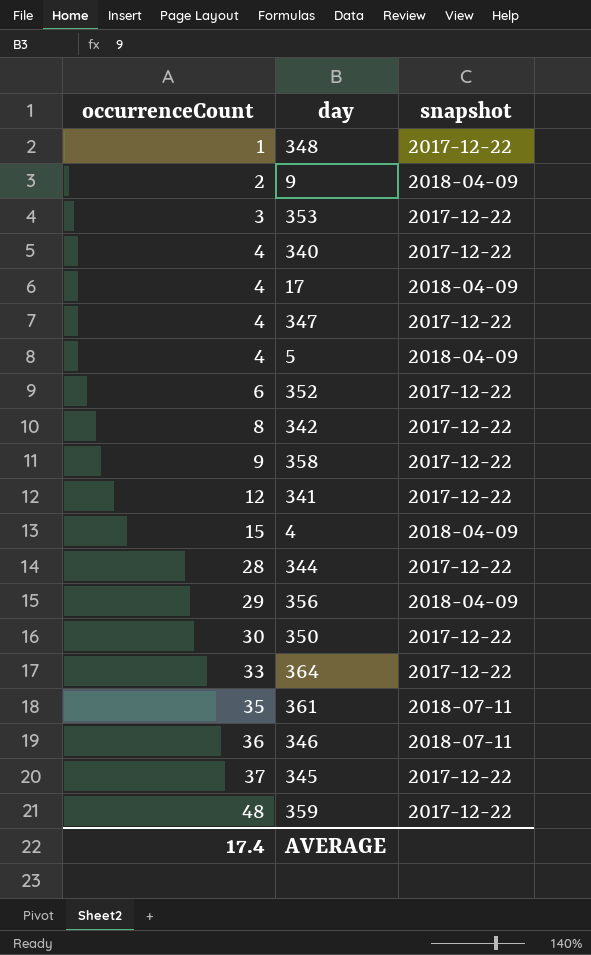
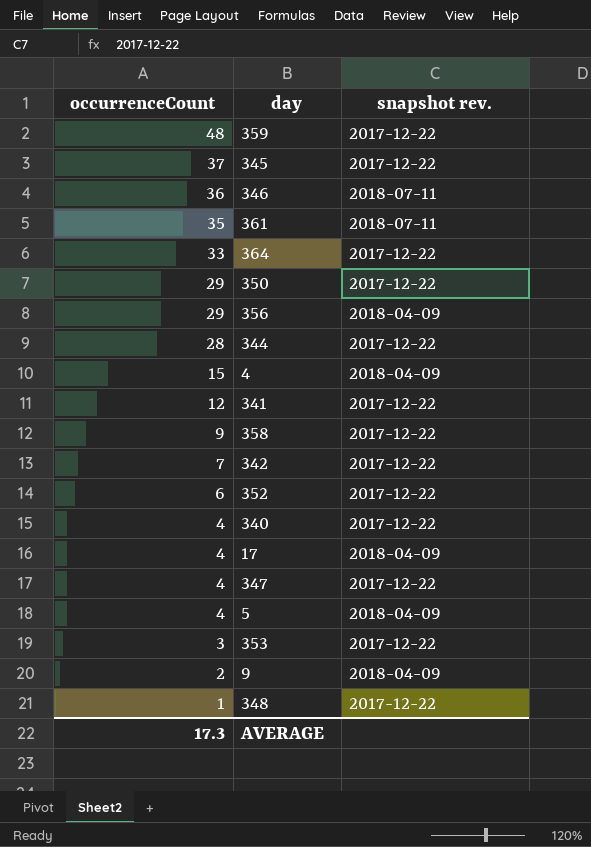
row order: occurrenceCount ascending -> occurrenceCount descending
column name: snapshot -> snapshot rev.
350 | occurrenceCount: 30 -> 29
342 | occurrenceCount: 8 -> 7
AVERAGE | occurrenceCount: 17.4 -> 17.3

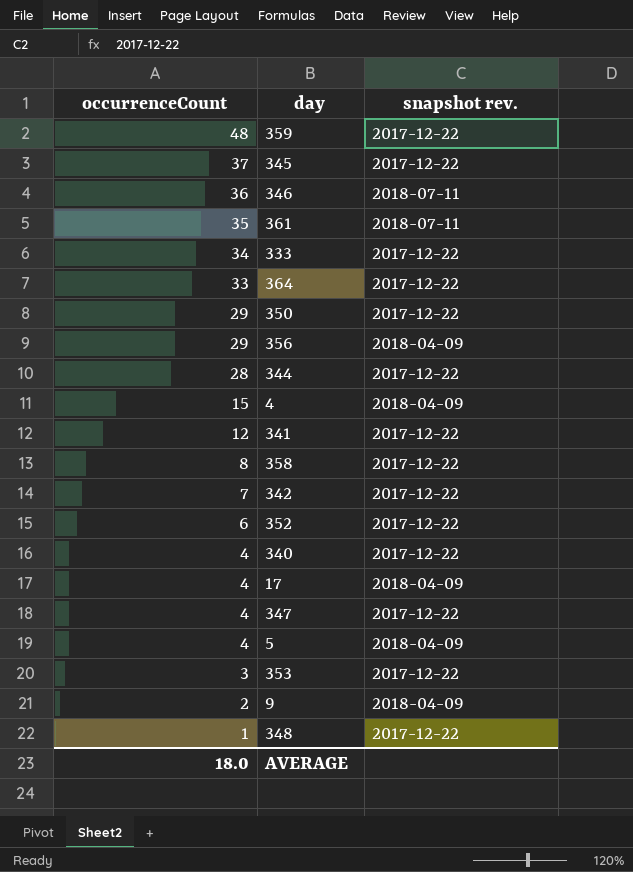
row 333: none -> 34 | 2017-12-22
358 | occurrenceCount: 9 -> 8
AVERAGE | occurrenceCount: 17.3 -> 18.0

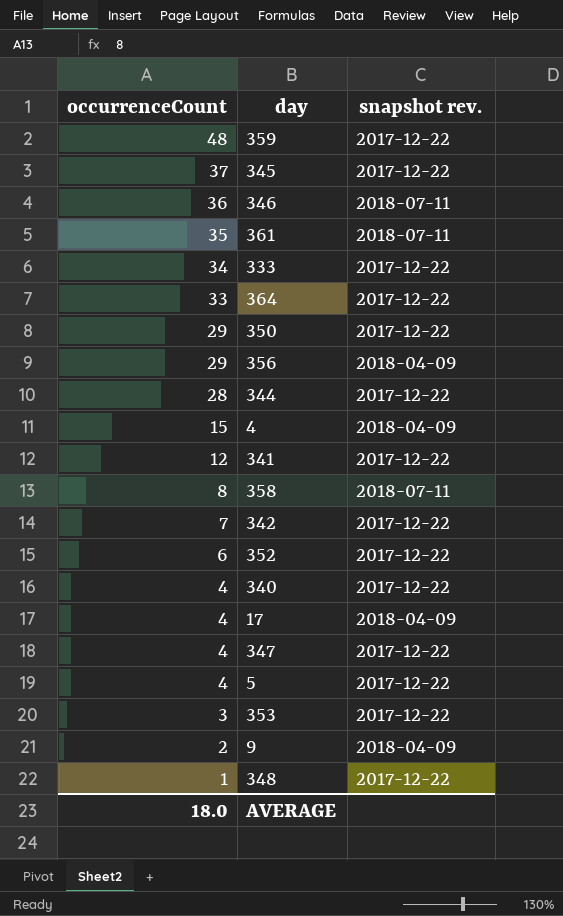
358 | snapshot rev.: 2017-12-22 -> 2018-07-11
5 | snapshot rev.: 2018-04-09 -> 2017-12-22

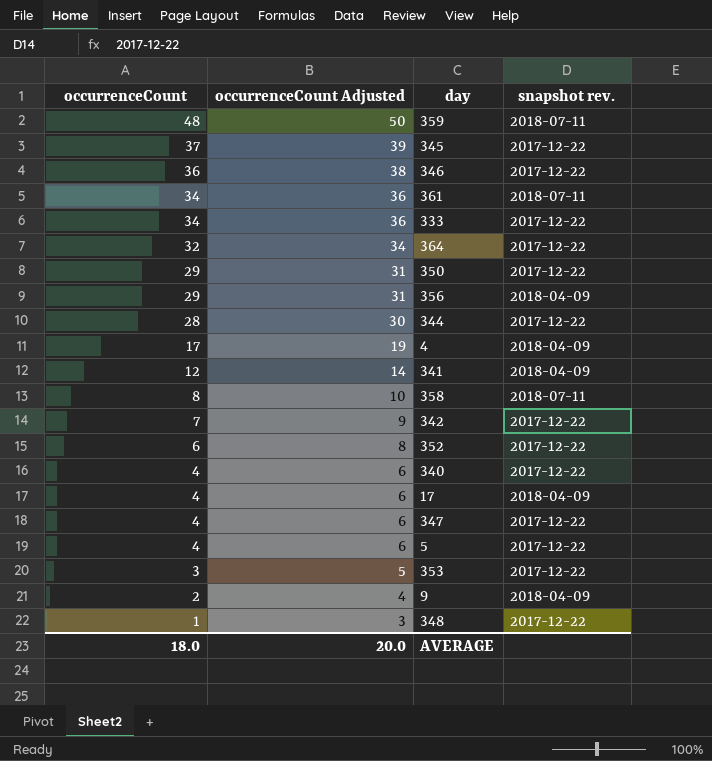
column occurrenceCount Adjusted | formula: none -> [occurrenceCount] + 2
359 | snapshot rev.: 2017-12-22 -> 2018-07-11
346 | snapshot rev.: 2018-07-11 -> 2017-12-22
361 | occurrenceCount: 35 -> 34
364 | occurrenceCount: 33 -> 32
4 | occurrenceCount: 15 -> 17
341 | snapshot rev.: 2017-12-22 -> 2018-04-09

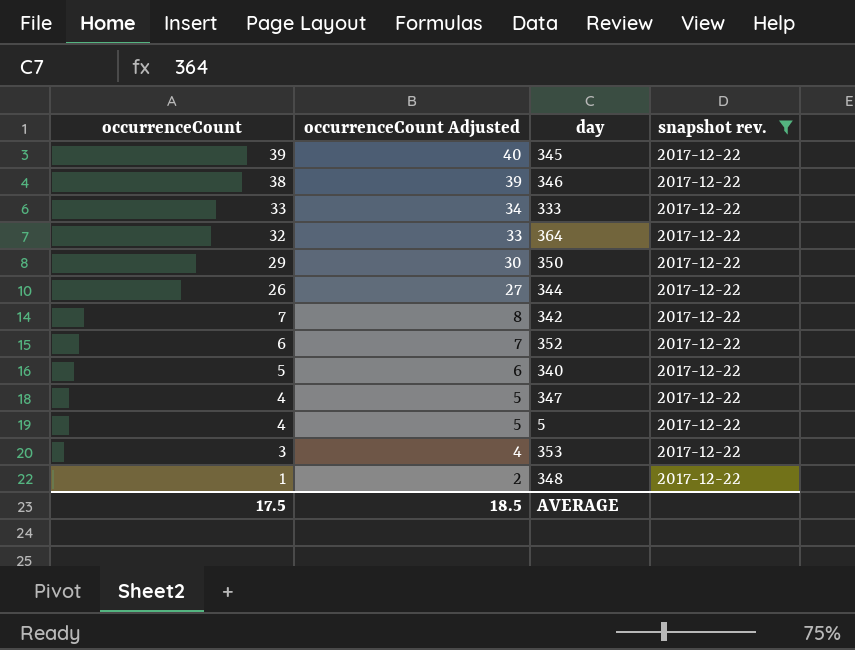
filter: none -> snapshot rev. = 2017-12-22
column occurrenceCount Adjusted | formula: [occurrenceCount] + 2 -> [occurrenceCount] + 1
345 | occurrenceCount: 37 -> 39
346 | occurrenceCount: 36 -> 38
333 | occurrenceCount: 34 -> 33
344 | occurrenceCount: 28 -> 26
340 | occurrenceCount: 4 -> 5
AVERAGE | occurrenceCount: 18.0 -> 17.5
AVERAGE | occurrenceCount Adjusted: 20.0 -> 18.5

